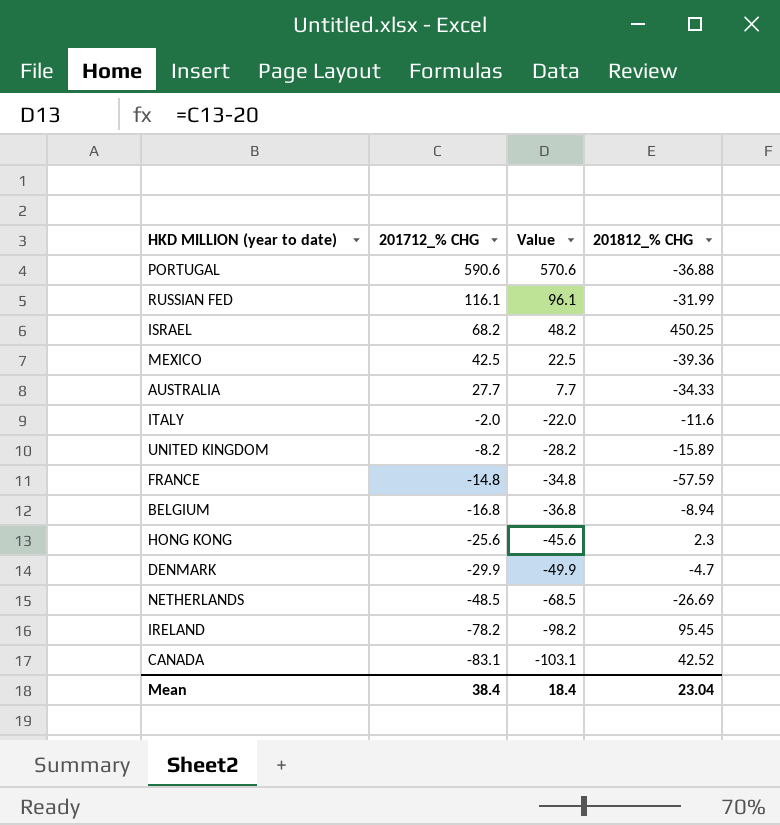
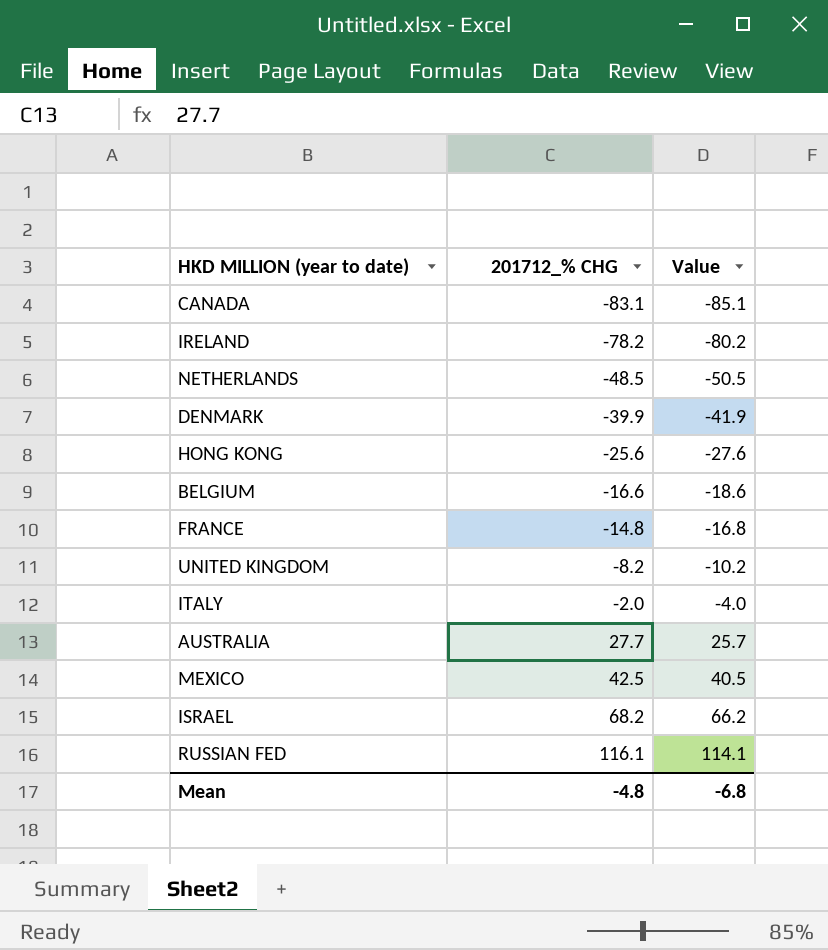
row order: 201712_% CHG descending -> 201712_% CHG ascending
column 201812_% CHG | position: 4 -> none
column Value | formula: [201712_% CHG] - 20 -> [201712_% CHG] - 2
row PORTUGAL: 590.6 | 570.6 | -36.88 -> none
DENMARK | 201712_% CHG: -29.9 -> -39.9
BELGIUM | 201712_% CHG: -16.8 -> -16.6
Mean | 201712_% CHG: 38.4 -> -4.8
Mean | Value: 18.4 -> -6.8

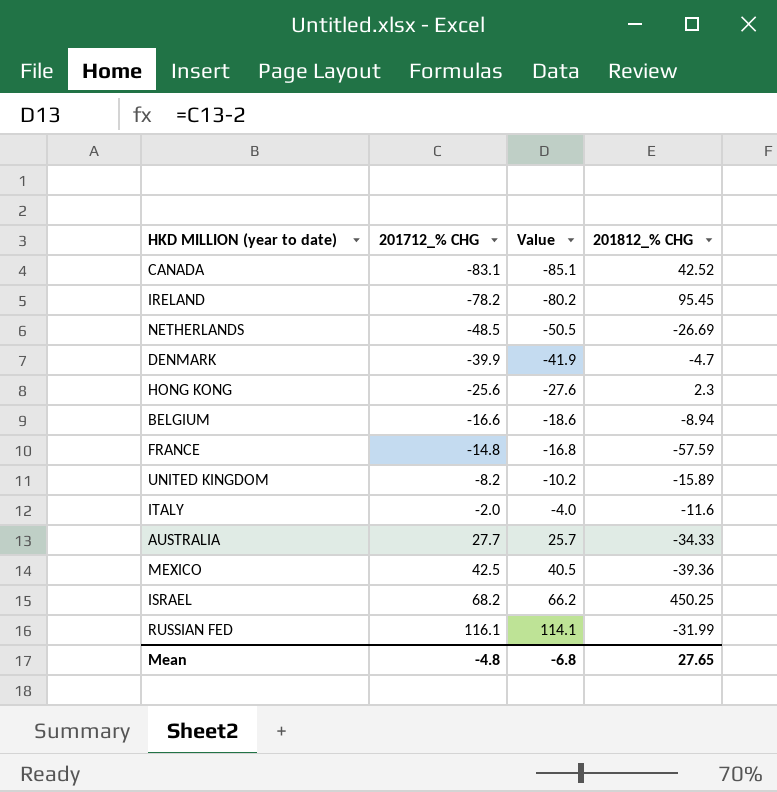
column 201812_% CHG | position: none -> 4

